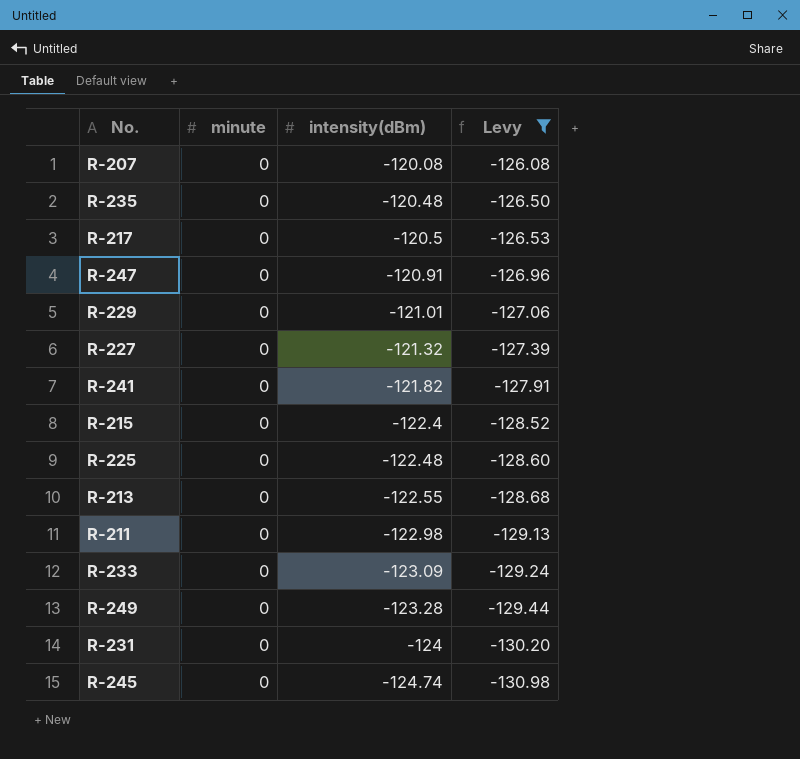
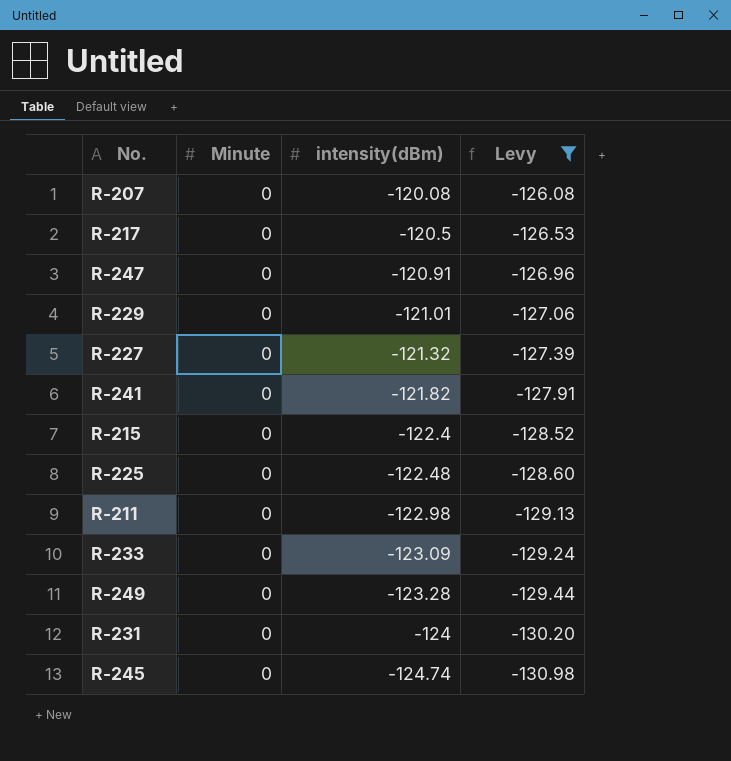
column name: minute -> Minute
row R-235: 0 | -120.48 | -126.50 -> none
row R-213: 0 | -122.55 | -128.68 -> none

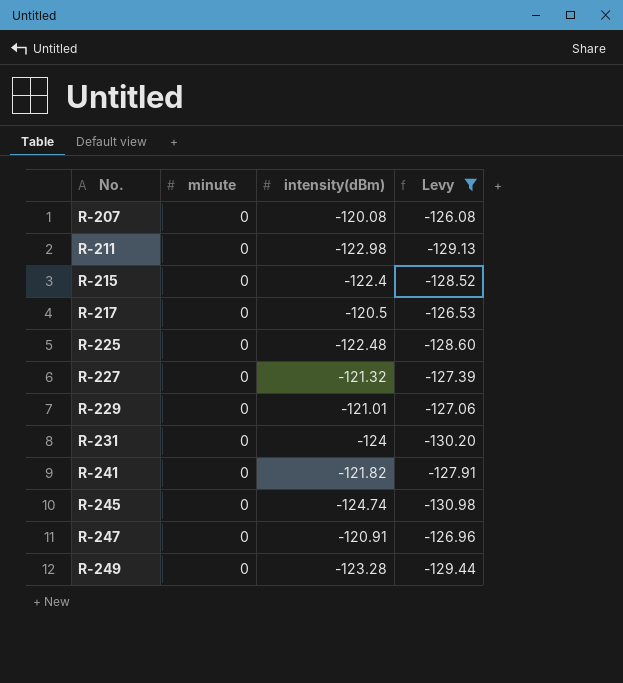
row order: intensity(dBm) descending -> No. ascending
column name: Minute -> minute
row R-233: 0 | -123.09 | -129.24 -> none

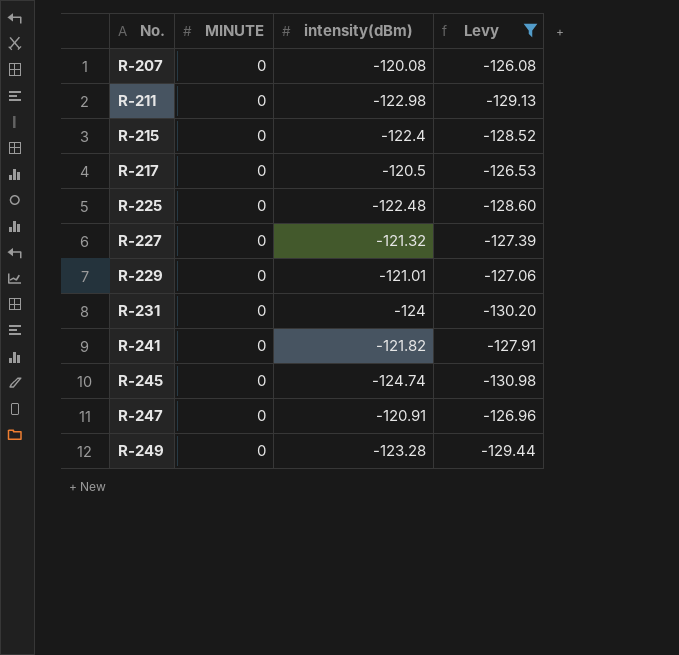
column name: minute -> MINUTE

